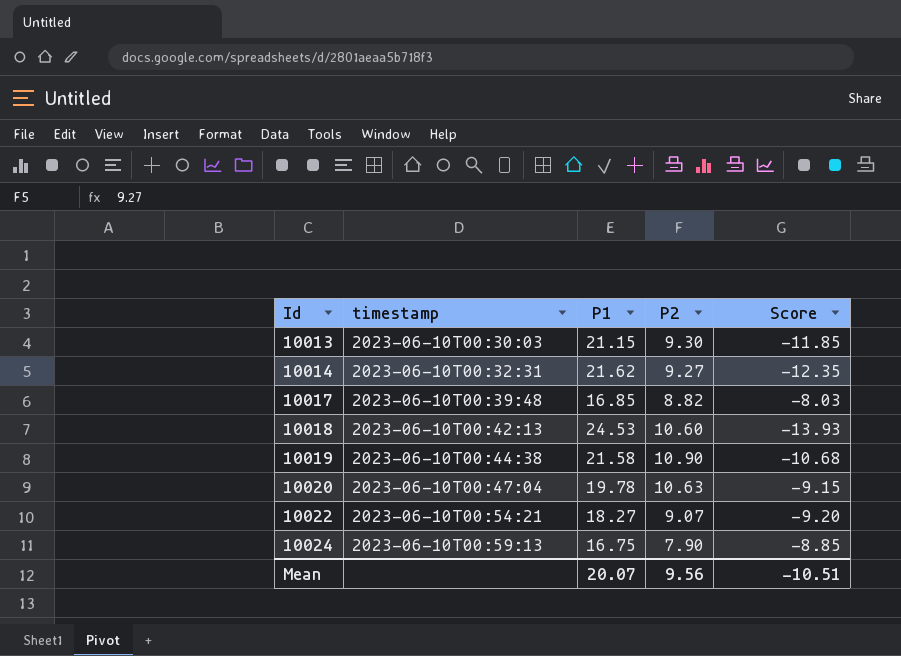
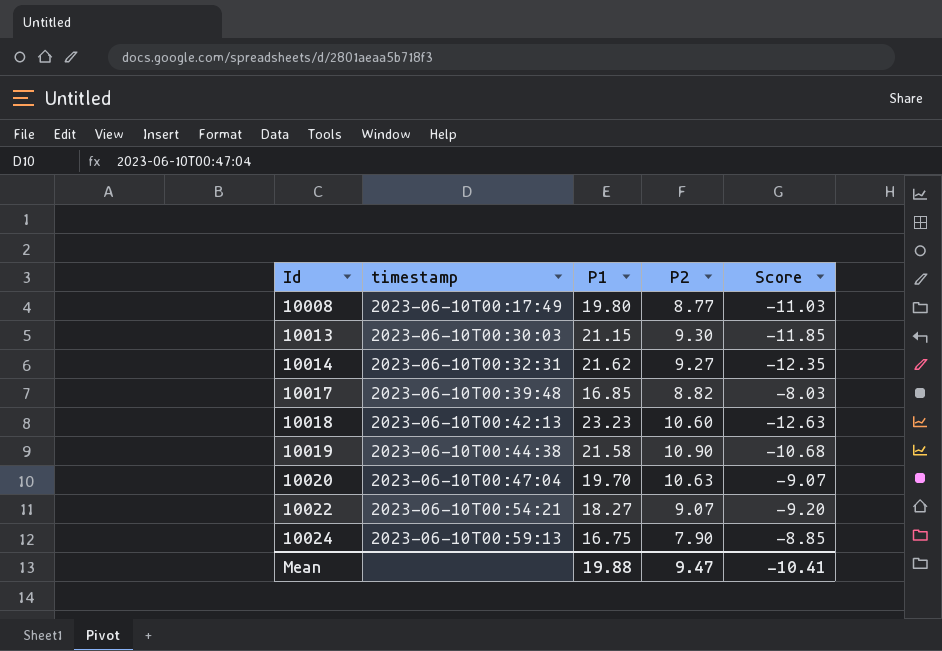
row 10008: none -> 2023-06-10T00:17:49 | 19.80 | 8.77 | -11.03
10018 | P1: 24.53 -> 23.23
10018 | Score: -13.93 -> -12.63
10020 | P1: 19.78 -> 19.70
10020 | Score: -9.15 -> -9.07
Mean | P1: 20.07 -> 19.88
Mean | P2: 9.56 -> 9.47
Mean | Score: -10.51 -> -10.41

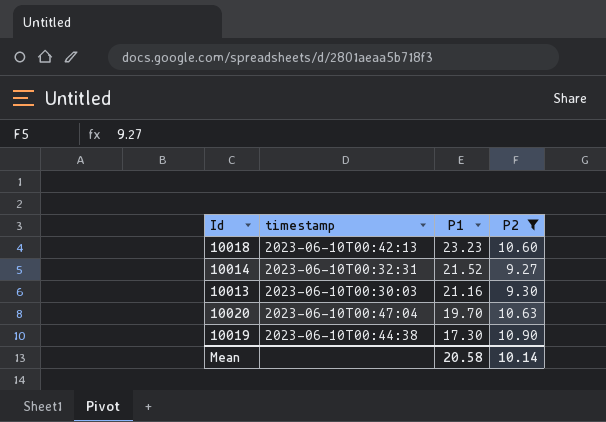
filter: none -> P2 >= 9.27
row order: Id ascending -> P1 descending
column Score | formula: [P2] - [P1] -> none
10014 | P1: 21.62 -> 21.52
10013 | P1: 21.15 -> 21.16
10019 | P1: 21.58 -> 17.30
Mean | P1: 19.88 -> 20.58
Mean | P2: 9.47 -> 10.14

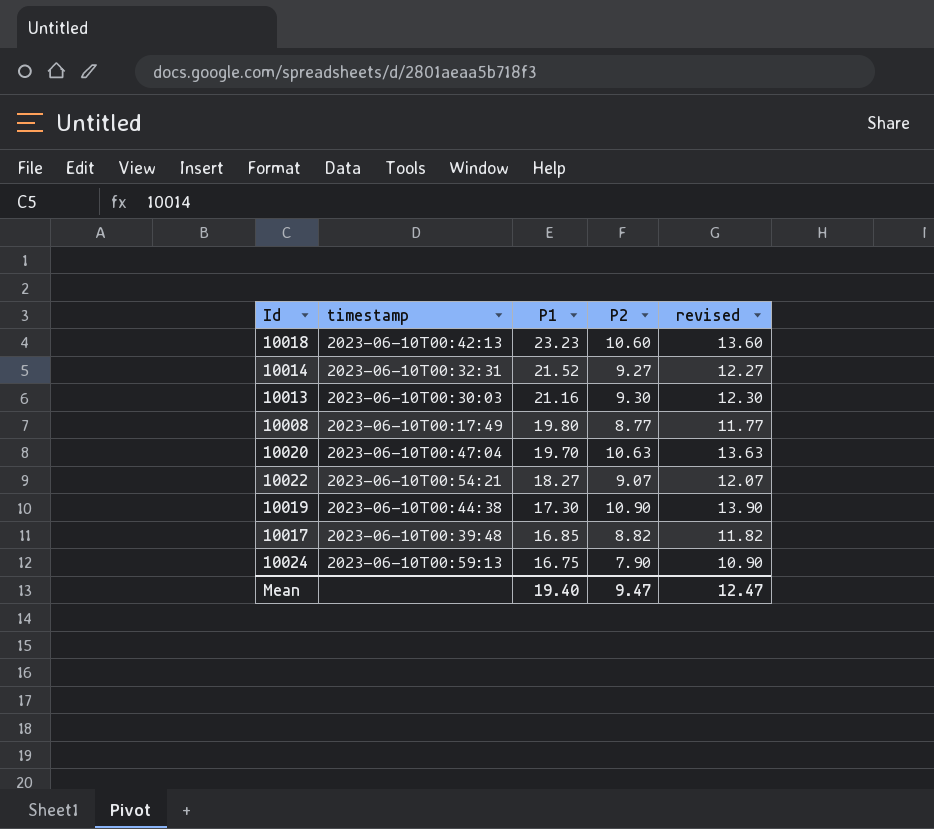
filter: P2 >= 9.27 -> none
column revised | formula: none -> [P2] + 3
Mean | P1: 20.58 -> 19.40
Mean | P2: 10.14 -> 9.47

